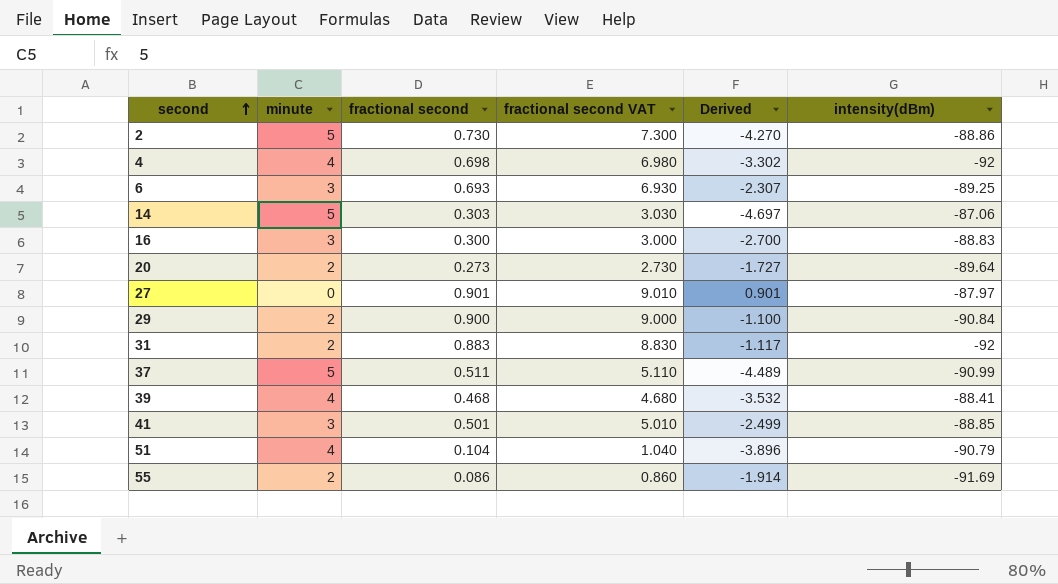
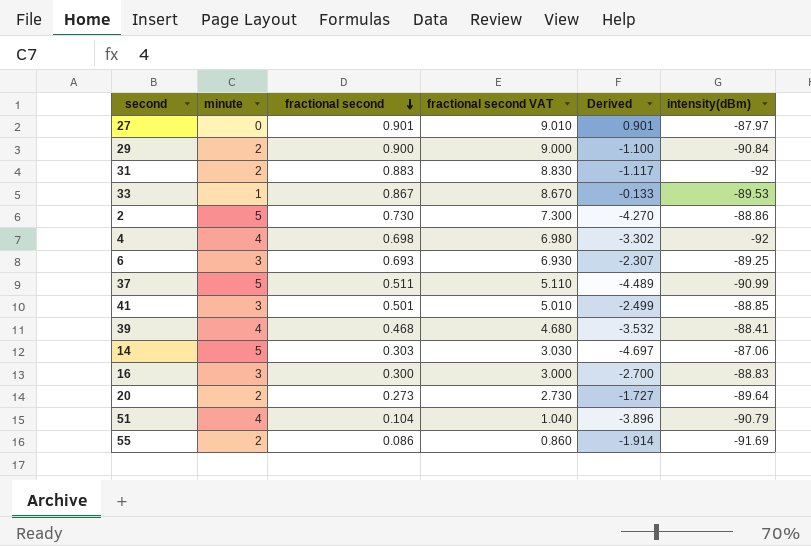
row order: second ascending -> fractional second descending
row 33: none -> 1 | 0.867 | 8.670 | -0.133 | -89.53

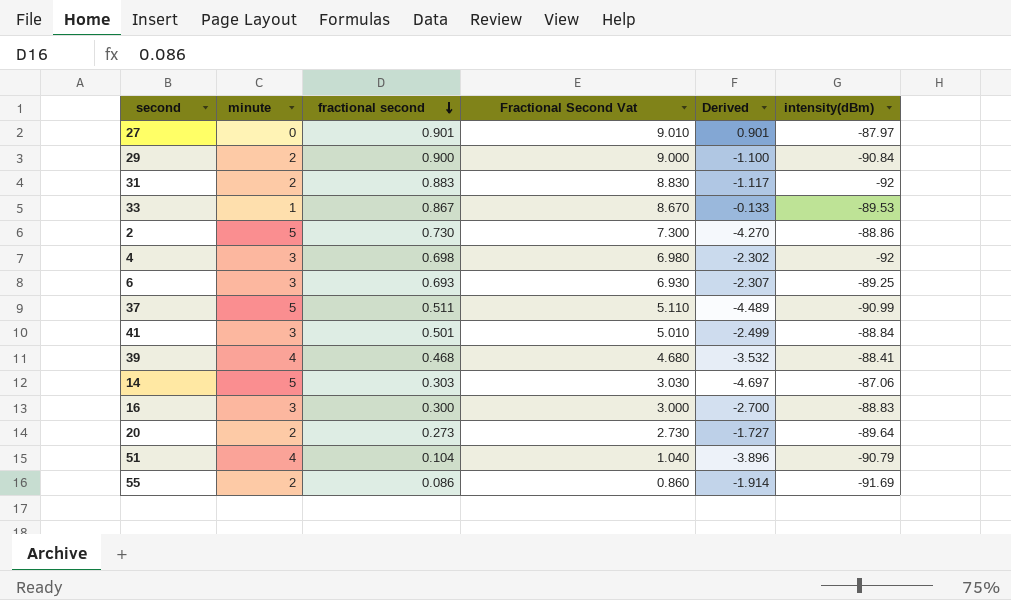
column name: fractional second VAT -> Fractional Second Vat
4 | minute: 4 -> 3
4 | Derived: -3.302 -> -2.302
41 | intensity(dBm): -88.85 -> -88.84

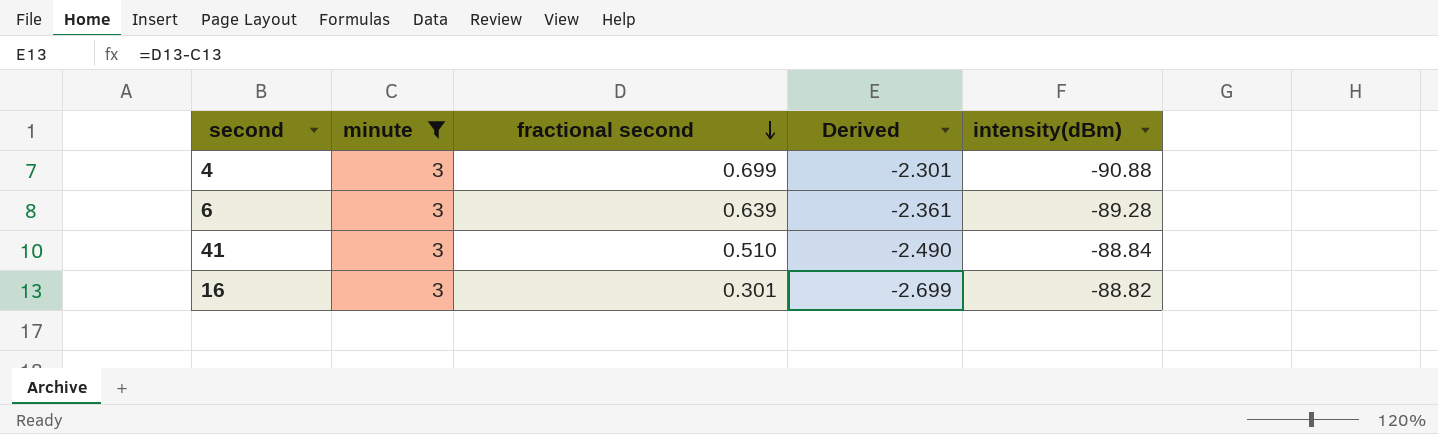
filter: none -> minute = 3
column Fractional Second Vat | formula: [fractional second] * 10 -> none
4 | fractional second: 0.698 -> 0.699
4 | Derived: -2.302 -> -2.301
4 | intensity(dBm): -92 -> -90.88
6 | fractional second: 0.693 -> 0.639
6 | Derived: -2.307 -> -2.361
6 | intensity(dBm): -89.25 -> -89.28
41 | fractional second: 0.501 -> 0.510
41 | Derived: -2.499 -> -2.490
16 | fractional second: 0.300 -> 0.301
16 | Derived: -2.700 -> -2.699
16 | intensity(dBm): -88.83 -> -88.82

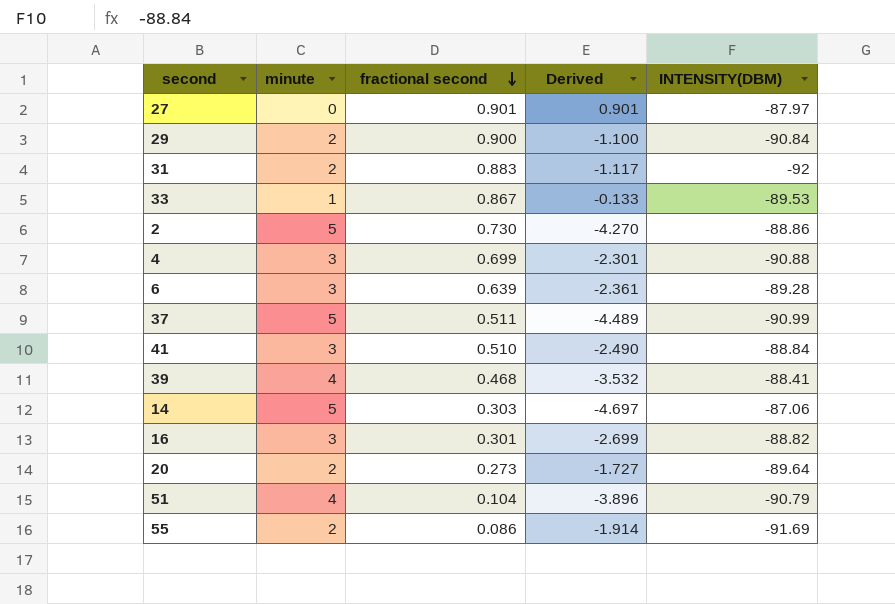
filter: minute = 3 -> none
column name: intensity(dBm) -> INTENSITY(DBM)

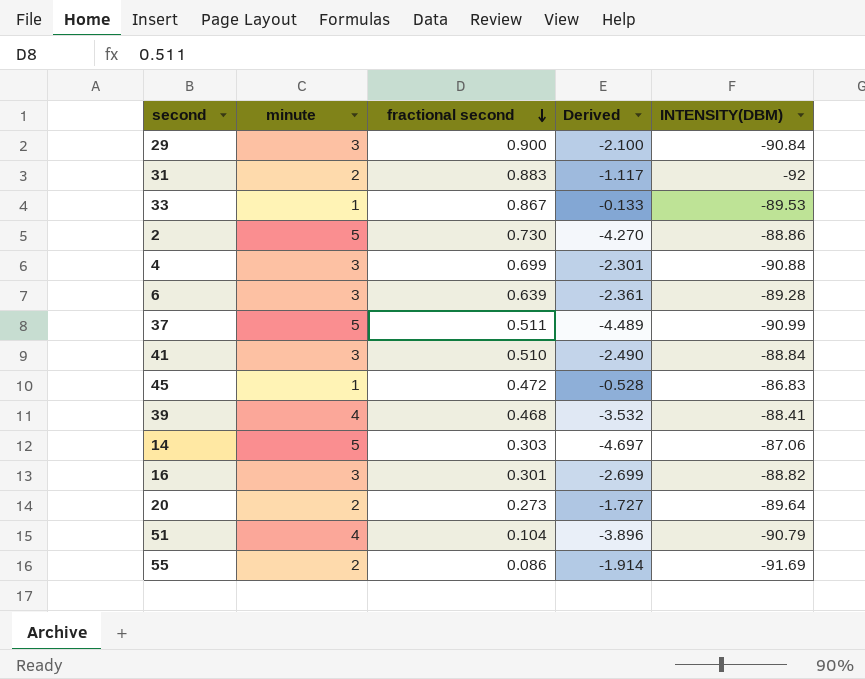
row 27: 0 | 0.901 | 0.901 | -87.97 -> none
29 | minute: 2 -> 3
29 | Derived: -1.100 -> -2.100
row 45: none -> 1 | 0.472 | -0.528 | -86.83

